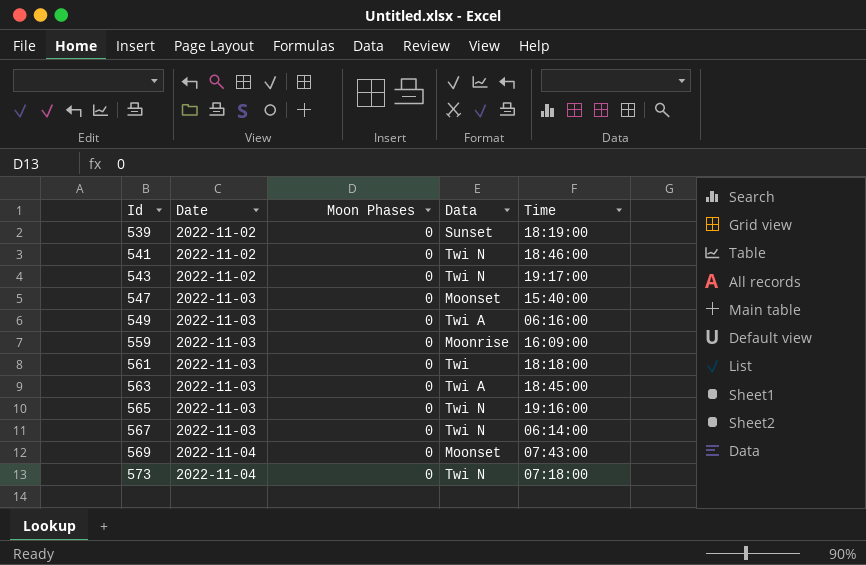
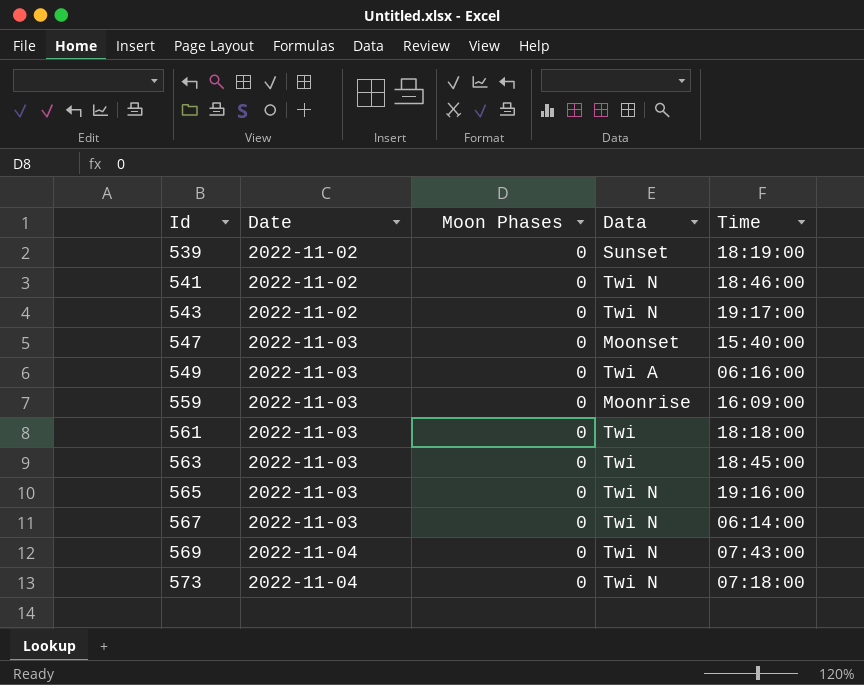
563 | Data: Twi A -> Twi
569 | Data: Moonset -> Twi N

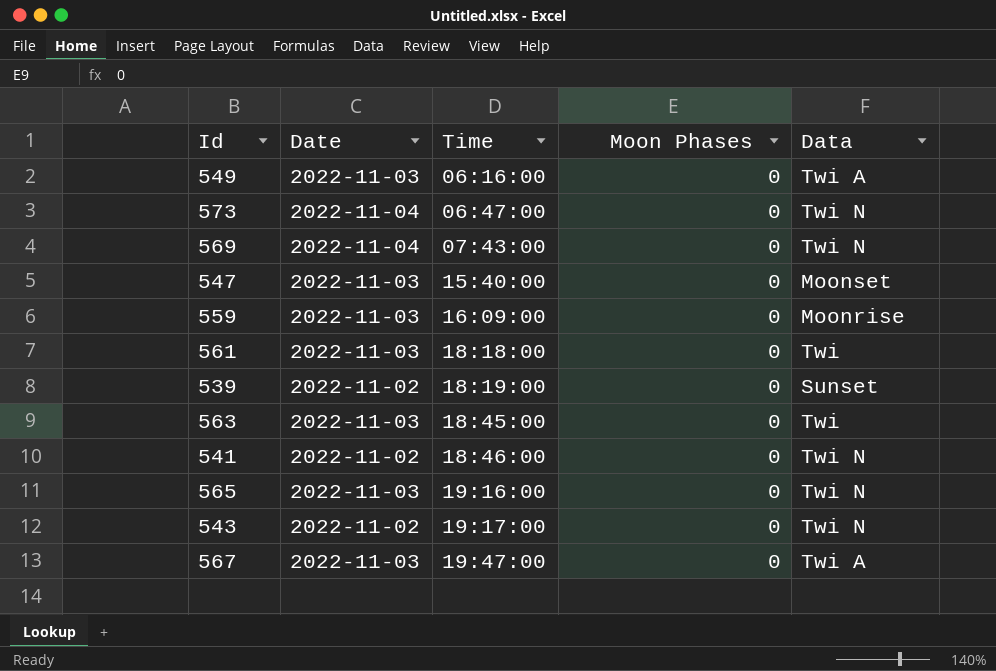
row order: Id ascending -> Time ascending
column Time | position: 5 -> 3
573 | Time: 07:18:00 -> 06:47:00
567 | Time: 06:14:00 -> 19:47:00
567 | Data: Twi N -> Twi A

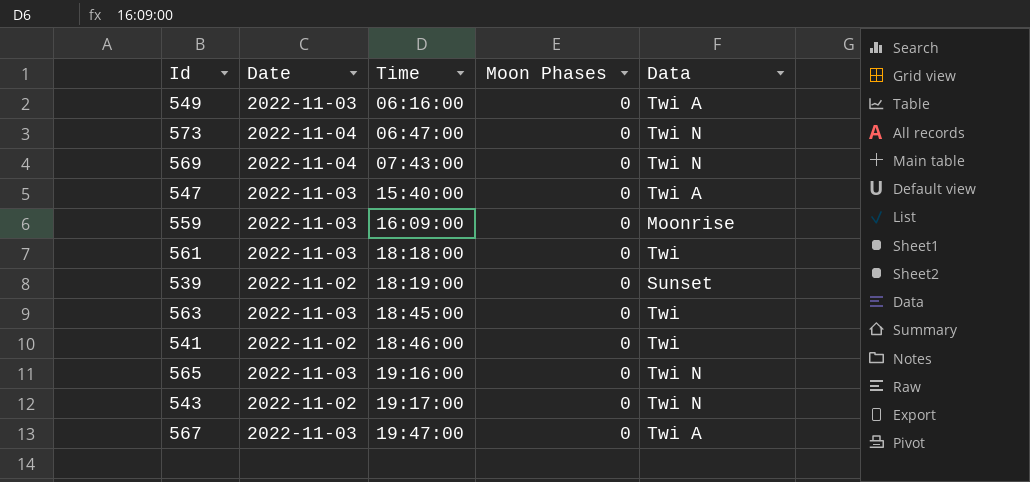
547 | Data: Moonset -> Twi A
541 | Data: Twi N -> Twi

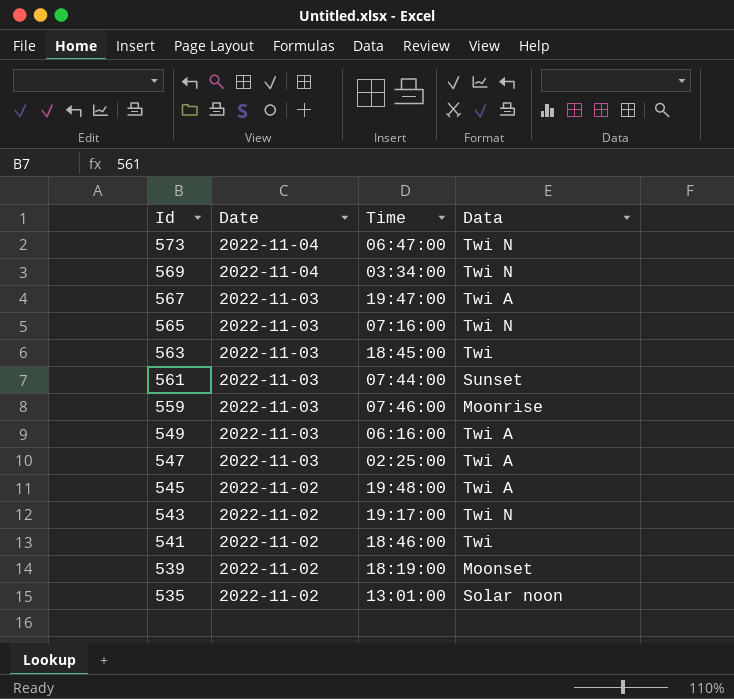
row order: Time ascending -> Id descending
column Moon Phases | position: 4 -> none
569 | Time: 07:43:00 -> 03:34:00
565 | Time: 19:16:00 -> 07:16:00
561 | Time: 18:18:00 -> 07:44:00
561 | Data: Twi -> Sunset
559 | Time: 16:09:00 -> 07:46:00
547 | Time: 15:40:00 -> 02:25:00
row 545: none -> 2022-11-02 | 19:48:00 | Twi A
539 | Data: Sunset -> Moonset
row 535: none -> 2022-11-02 | 13:01:00 | Solar noon

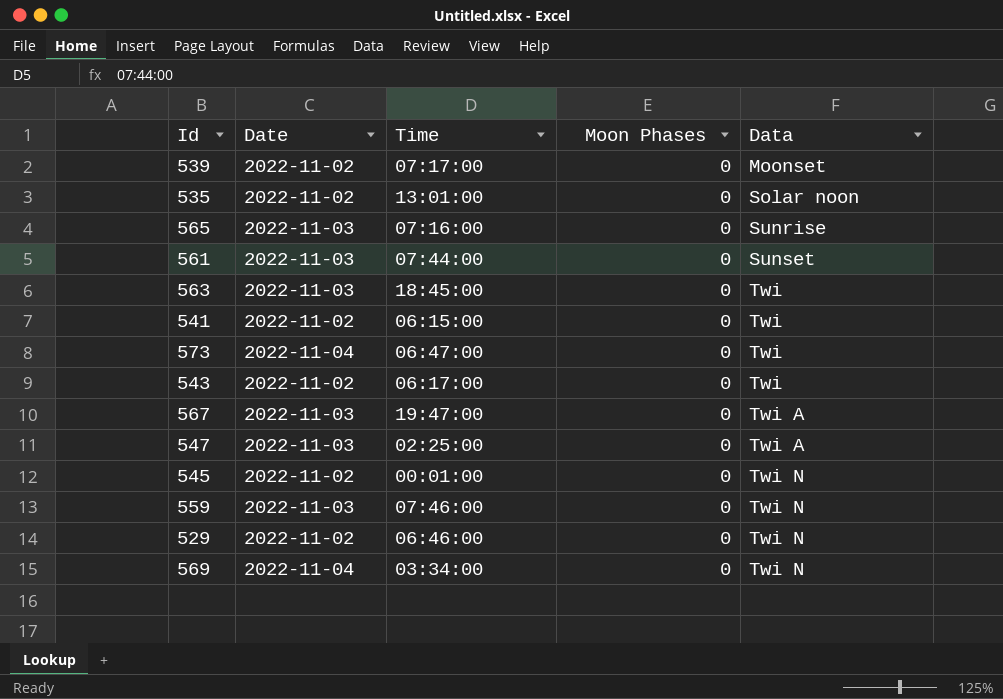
row order: Id descending -> Data ascending
column Moon Phases | position: none -> 4
row 549: 2022-11-03 | 06:16:00 | Twi A -> none
539 | Time: 18:19:00 -> 07:17:00
565 | Data: Twi N -> Sunrise
541 | Time: 18:46:00 -> 06:15:00
573 | Data: Twi N -> Twi
543 | Time: 19:17:00 -> 06:17:00
543 | Data: Twi N -> Twi
545 | Time: 19:48:00 -> 00:01:00
545 | Data: Twi A -> Twi N
559 | Data: Moonrise -> Twi N
row 529: none -> 2022-11-02 | 06:46:00 | 0 | Twi N

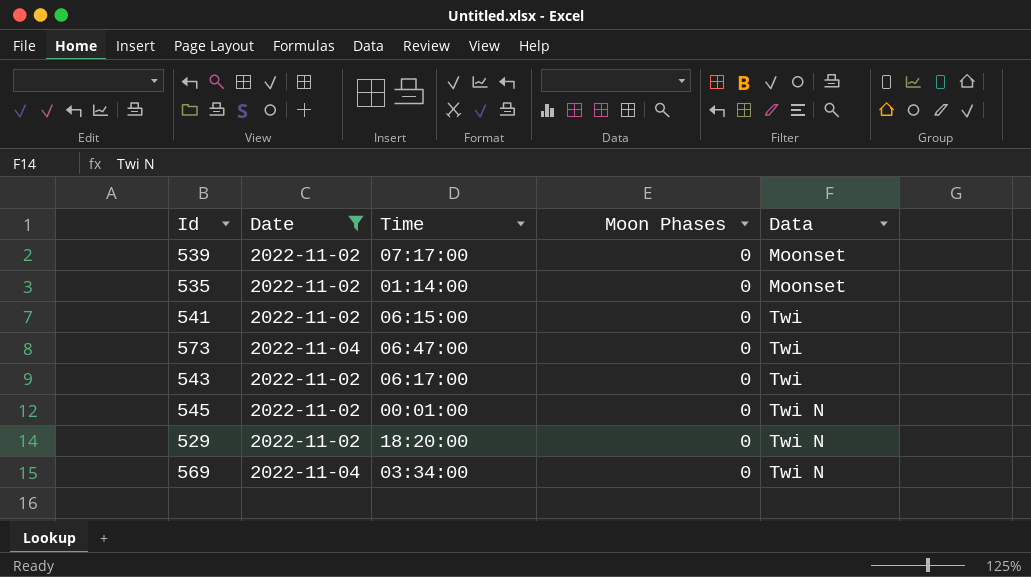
filter: none -> Date != 2022-11-03
535 | Time: 13:01:00 -> 01:14:00
535 | Data: Solar noon -> Moonset
529 | Time: 06:46:00 -> 18:20:00

